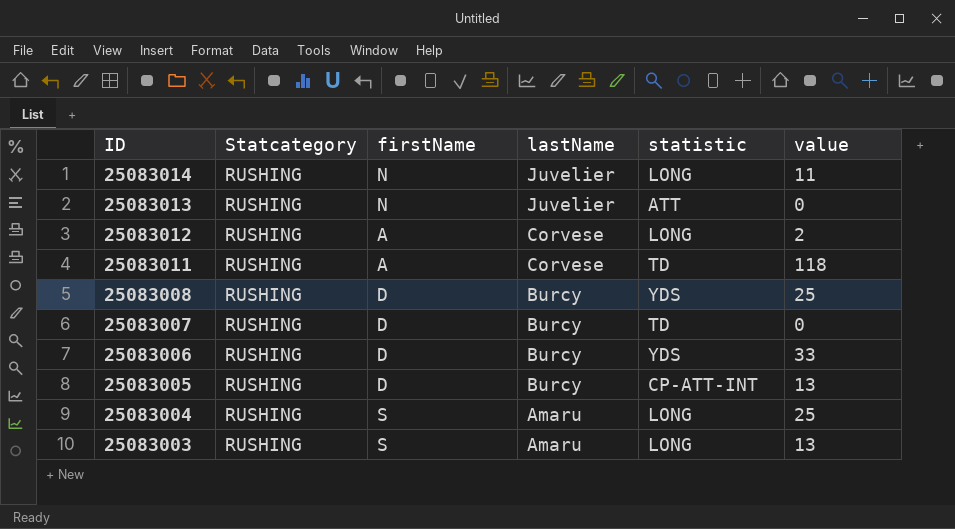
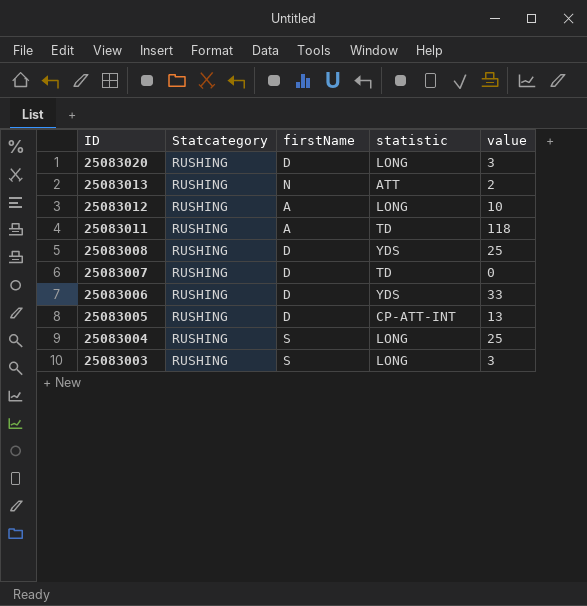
column lastName | position: 4 -> none
row 25083014: RUSHING | N | Juvelier | LONG | 11 -> none
row 25083020: none -> RUSHING | D | LONG | 3
25083013 | value: 0 -> 2
25083012 | value: 2 -> 10
25083003 | value: 13 -> 3

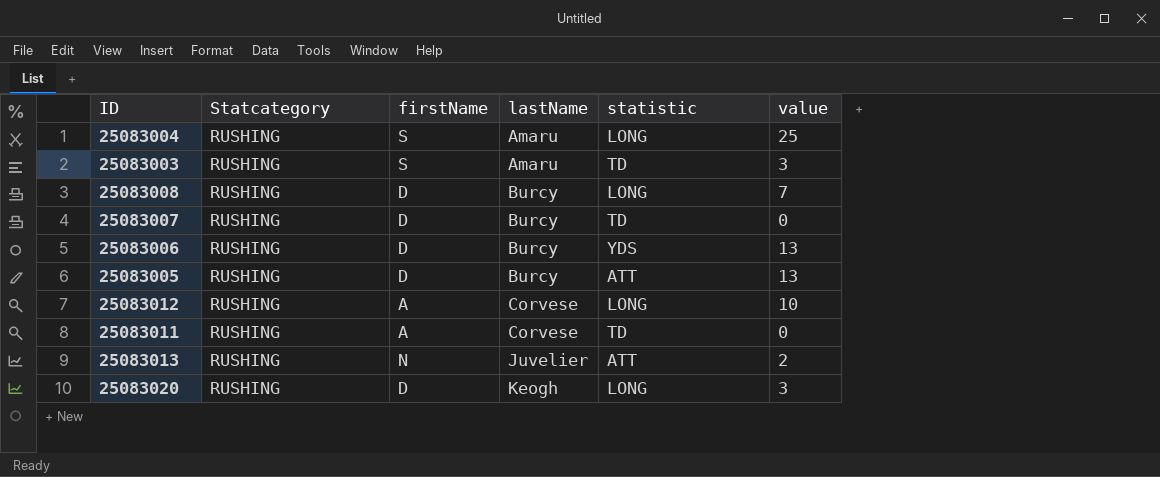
row order: ID descending -> lastName ascending
column lastName | position: none -> 4
25083003 | statistic: LONG -> TD
25083008 | statistic: YDS -> LONG
25083008 | value: 25 -> 7
25083006 | value: 33 -> 13
25083005 | statistic: CP-ATT-INT -> ATT
25083011 | value: 118 -> 0

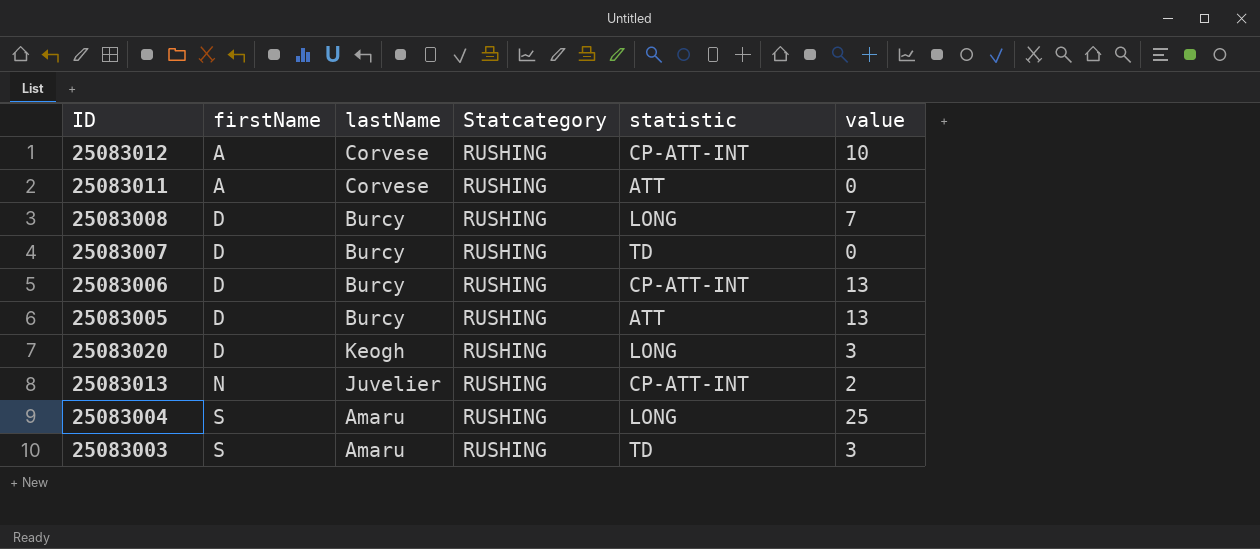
row order: lastName ascending -> firstName ascending
column Statcategory | position: 2 -> 4
25083012 | statistic: LONG -> CP-ATT-INT
25083011 | statistic: TD -> ATT
25083006 | statistic: YDS -> CP-ATT-INT
25083013 | statistic: ATT -> CP-ATT-INT

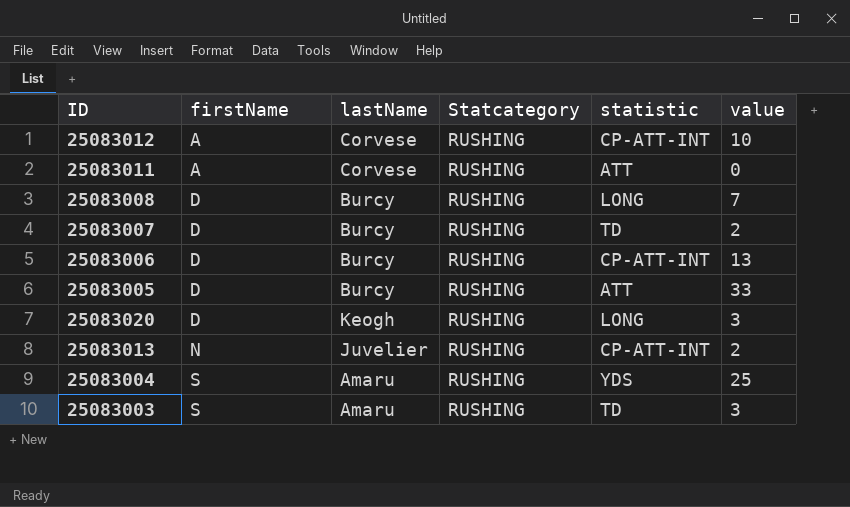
25083007 | value: 0 -> 2
25083005 | value: 13 -> 33
25083004 | statistic: LONG -> YDS

